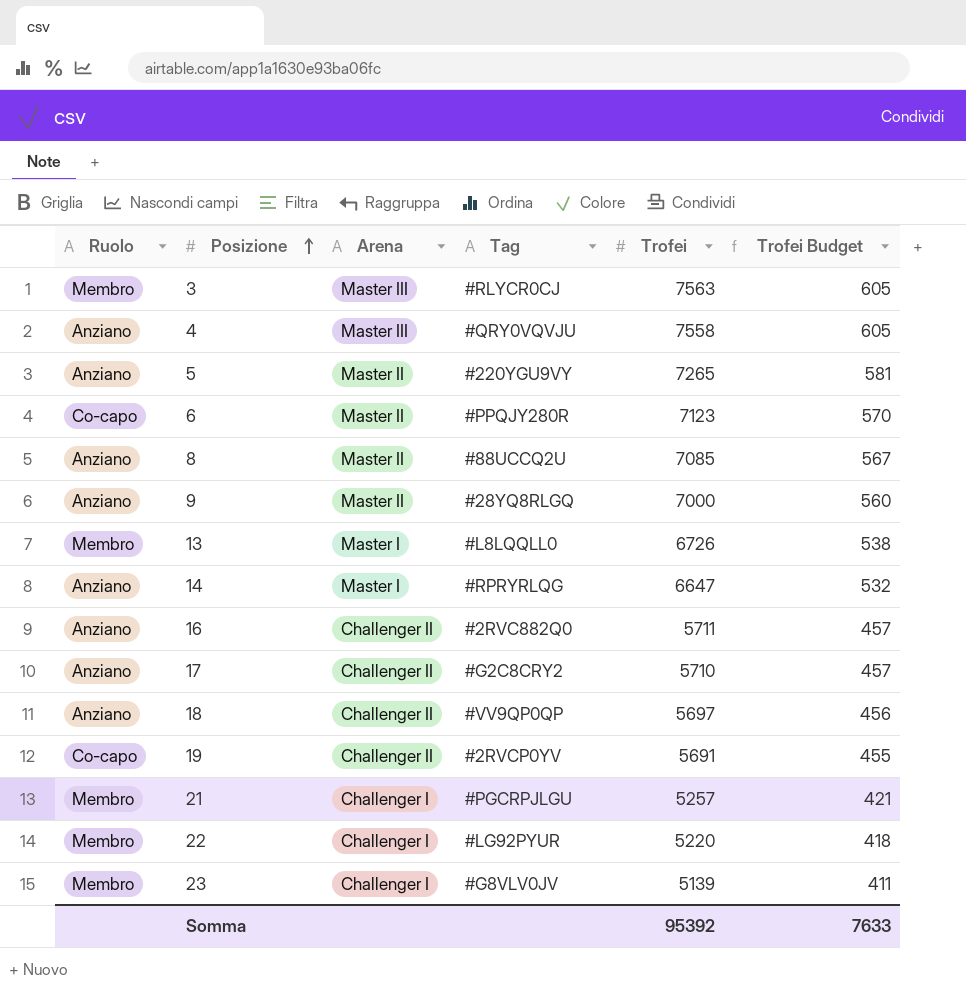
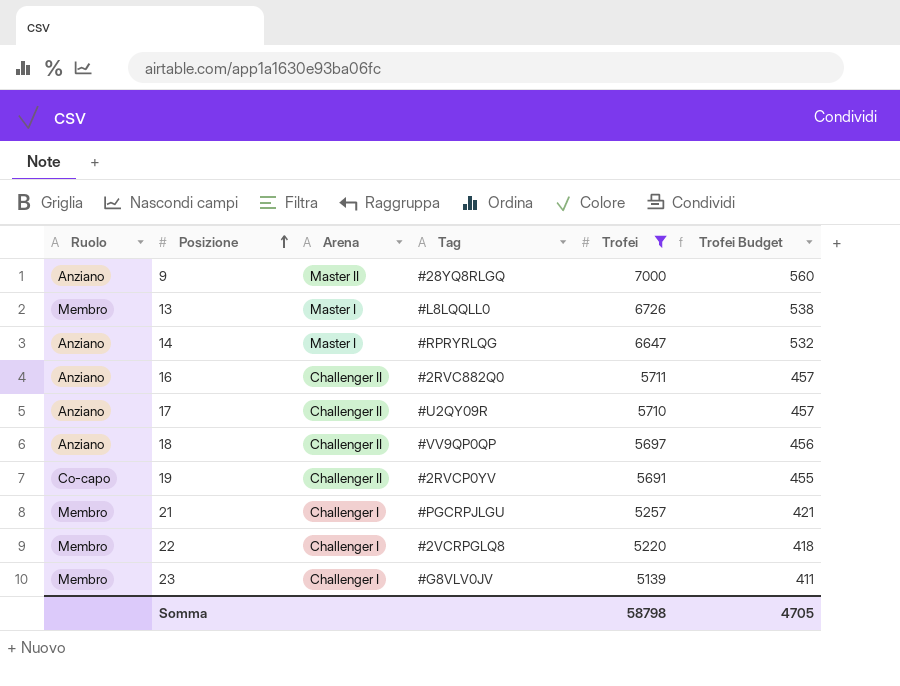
filter: none -> Trofei <= 7000
17 | Tag: #G2C8CRY2 -> #U2QY09R
22 | Tag: #LG92PYUR -> #2VCRPGLQ8
Somma | Trofei: 95392 -> 58798
Somma | Trofei Budget: 7633 -> 4705

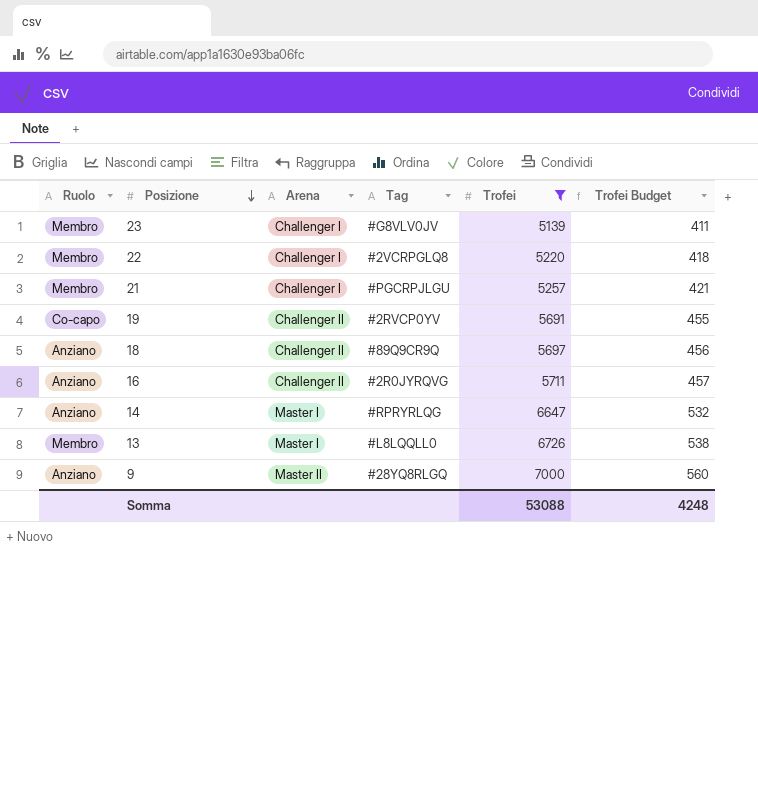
row order: Posizione ascending -> Posizione descending
row 17: Anziano | Challenger II | #U2QY09R | 5710 | 457 -> none
18 | Tag: #VV9QP0QP -> #89Q9CR9Q
16 | Tag: #2RVC882Q0 -> #2R0JYRQVG
Somma | Trofei: 58798 -> 53088
Somma | Trofei Budget: 4705 -> 4248

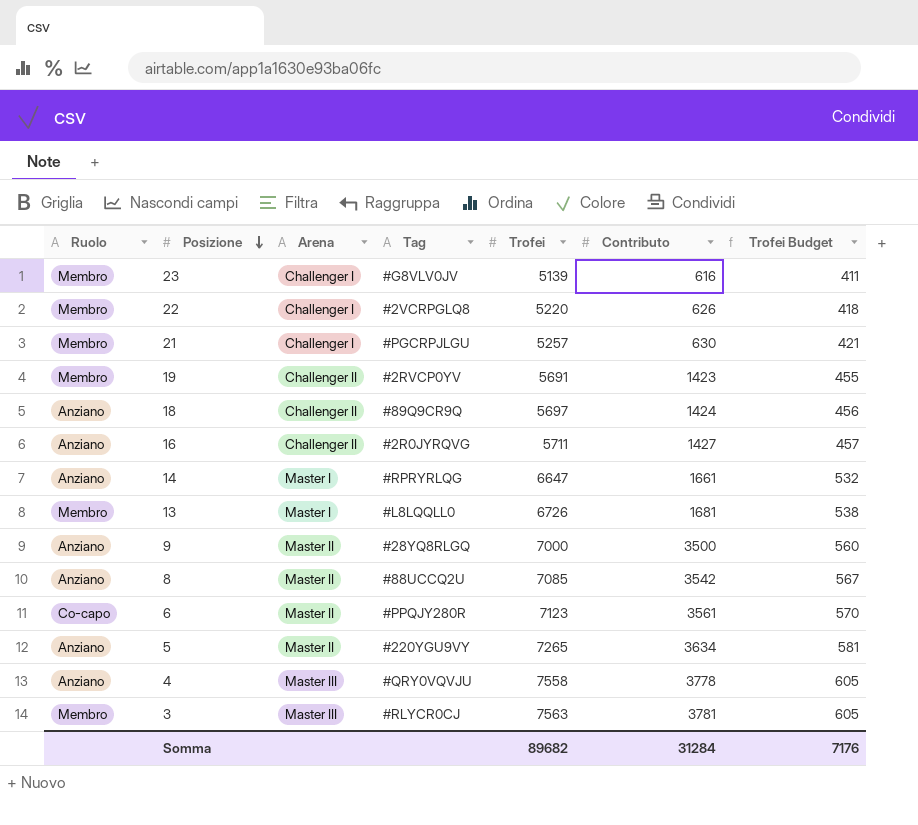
filter: Trofei <= 7000 -> none
column Contributo | position: none -> 6
19 | Ruolo: Co-capo -> Membro
Somma | Trofei: 53088 -> 89682
Somma | Trofei Budget: 4248 -> 7176

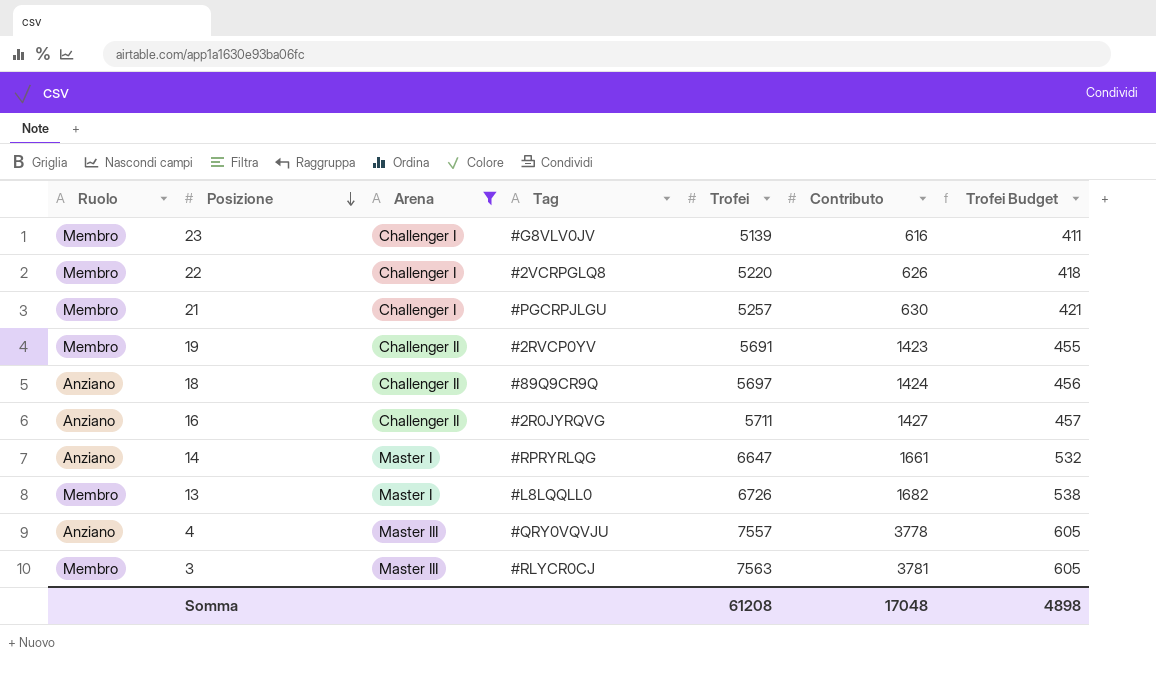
filter: none -> Arena != Master II
13 | Contributo: 1681 -> 1682
4 | Trofei: 7558 -> 7557
Somma | Trofei: 89682 -> 61208
Somma | Contributo: 31284 -> 17048
Somma | Trofei Budget: 7176 -> 4898

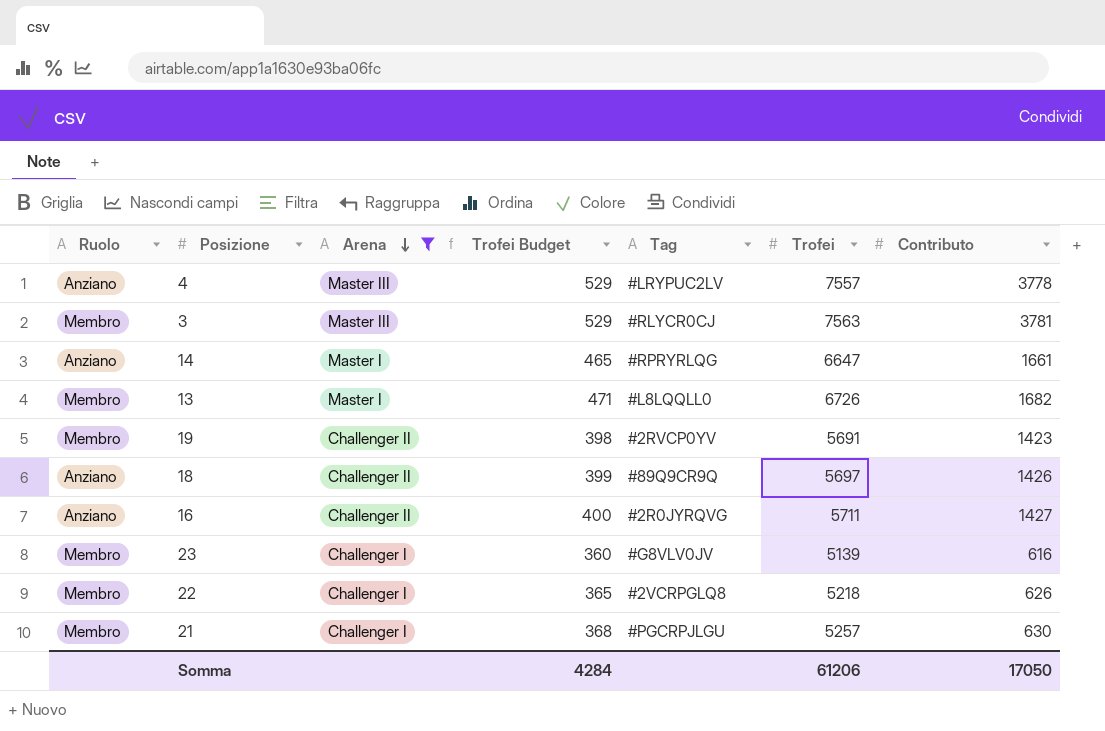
row order: Posizione descending -> Arena descending
column Trofei Budget | formula: [Trofei] * 0,08 -> [Trofei] * 0,07
column Trofei Budget | position: 7 -> 4
4 | Tag: #QRY0VQVJU -> #LRYPUC2LV
18 | Contributo: 1424 -> 1426
22 | Trofei: 5220 -> 5218
Somma | Trofei Budget: 4898 -> 4284
Somma | Trofei: 61208 -> 61206
Somma | Contributo: 17048 -> 17050

